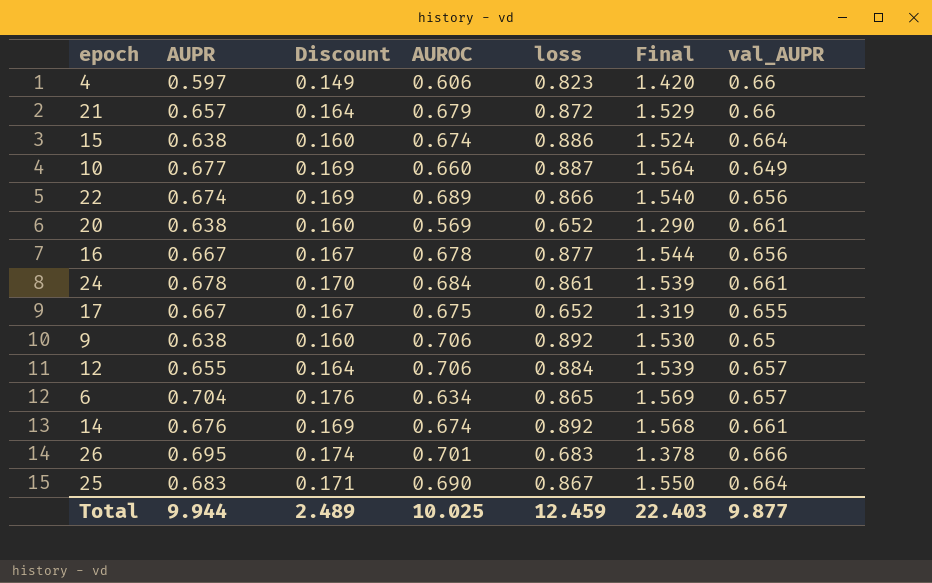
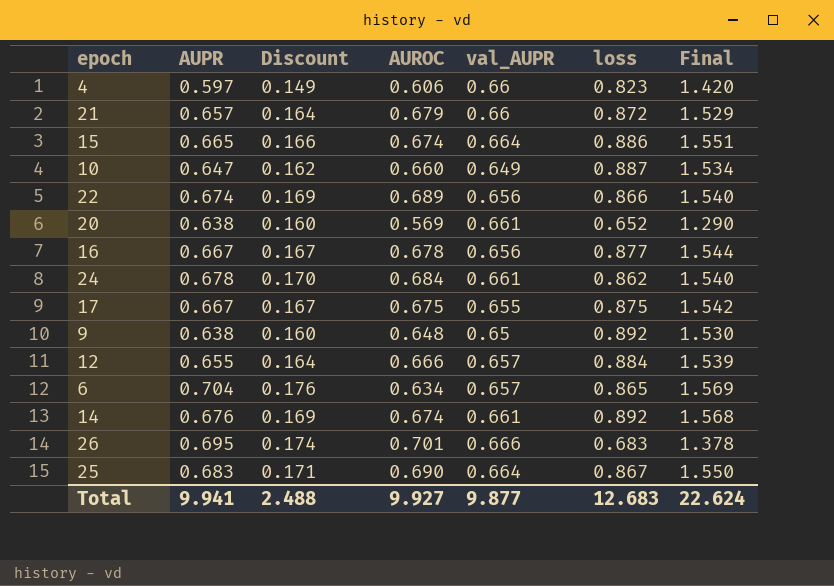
column val_AUPR | position: 7 -> 5
15 | AUPR: 0.638 -> 0.665
15 | Discount: 0.160 -> 0.166
15 | Final: 1.524 -> 1.551
10 | AUPR: 0.677 -> 0.647
10 | Discount: 0.169 -> 0.162
10 | Final: 1.564 -> 1.534
24 | loss: 0.861 -> 0.862
24 | Final: 1.539 -> 1.540
17 | loss: 0.652 -> 0.875
17 | Final: 1.319 -> 1.542
9 | AUROC: 0.706 -> 0.648
12 | AUROC: 0.706 -> 0.666
Total | AUPR: 9.944 -> 9.941
Total | Discount: 2.489 -> 2.488
Total | AUROC: 10.025 -> 9.927
Total | loss: 12.459 -> 12.683
Total | Final: 22.403 -> 22.624

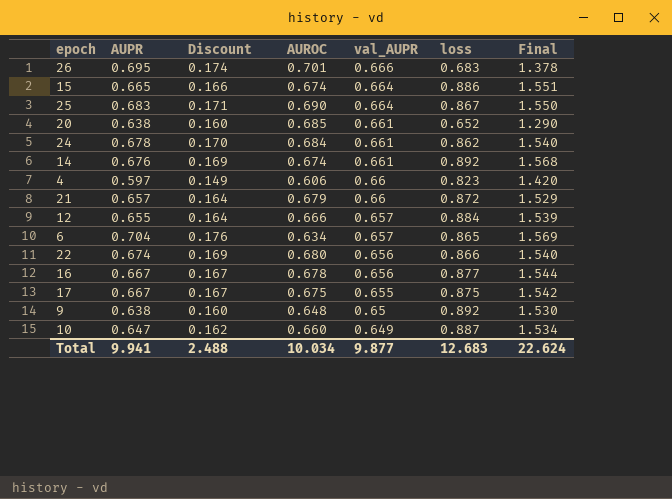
row order: none -> val_AUPR descending
20 | AUROC: 0.569 -> 0.685
22 | AUROC: 0.689 -> 0.680
Total | AUROC: 9.927 -> 10.034

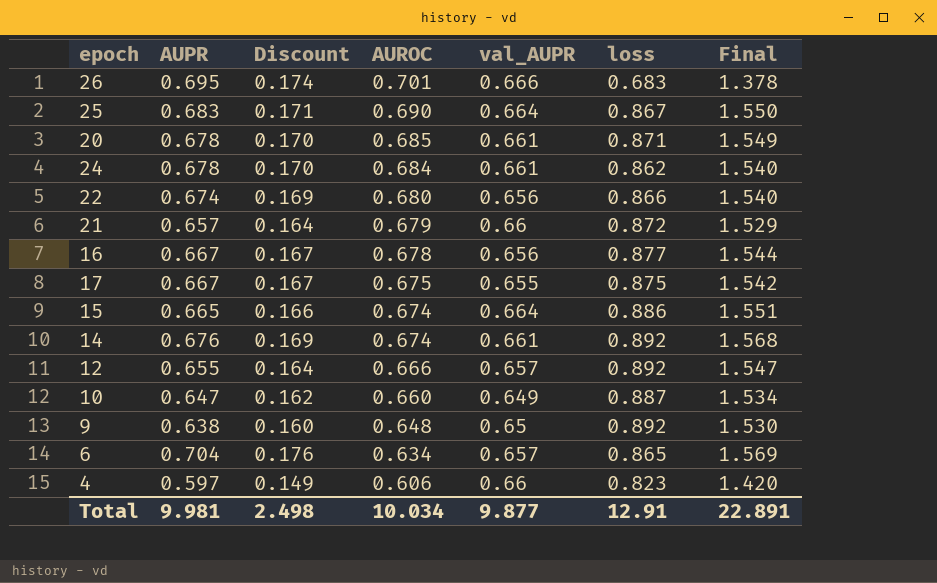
row order: val_AUPR descending -> AUROC descending
20 | AUPR: 0.638 -> 0.678
20 | Discount: 0.160 -> 0.170
20 | loss: 0.652 -> 0.871
20 | Final: 1.290 -> 1.549
12 | loss: 0.884 -> 0.892
12 | Final: 1.539 -> 1.547
Total | AUPR: 9.941 -> 9.981
Total | Discount: 2.488 -> 2.498
Total | loss: 12.683 -> 12.91
Total | Final: 22.624 -> 22.891

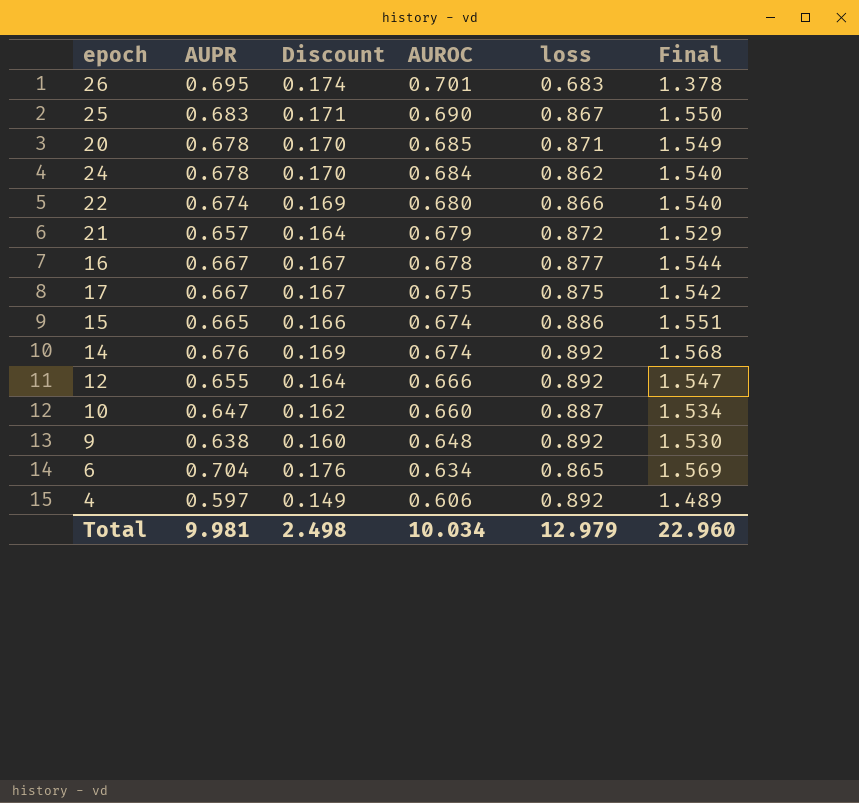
column val_AUPR | position: 5 -> none
4 | loss: 0.823 -> 0.892
4 | Final: 1.420 -> 1.489
Total | loss: 12.91 -> 12.979
Total | Final: 22.891 -> 22.960

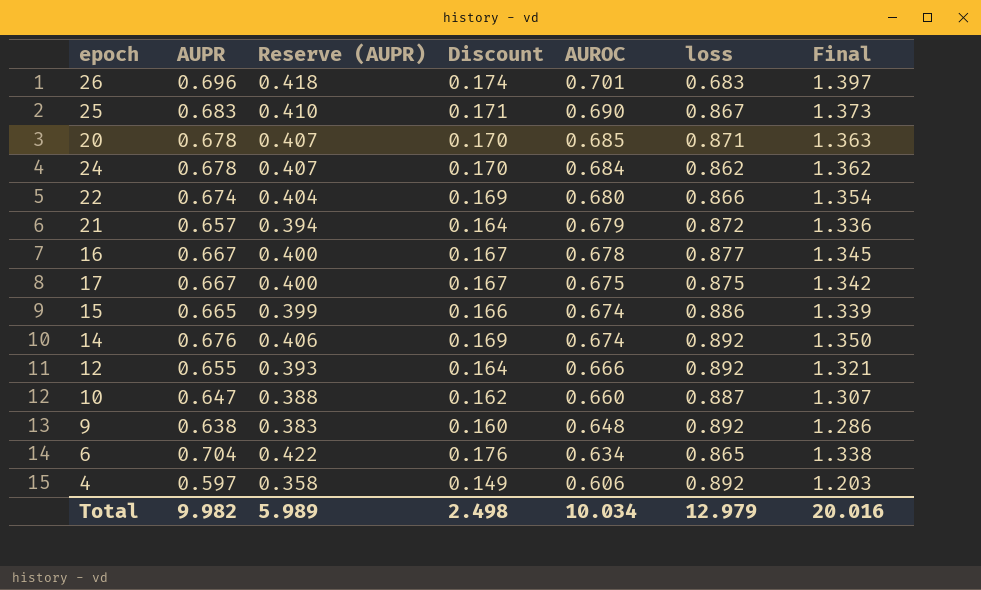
column Reserve (AUPR) | formula: none -> [AUPR] * 0.6
column Final | formula: [AUPR] + [loss] -> [AUPR] + [AUROC]
26 | AUPR: 0.695 -> 0.696
Total | AUPR: 9.981 -> 9.982
Total | Final: 22.960 -> 20.016

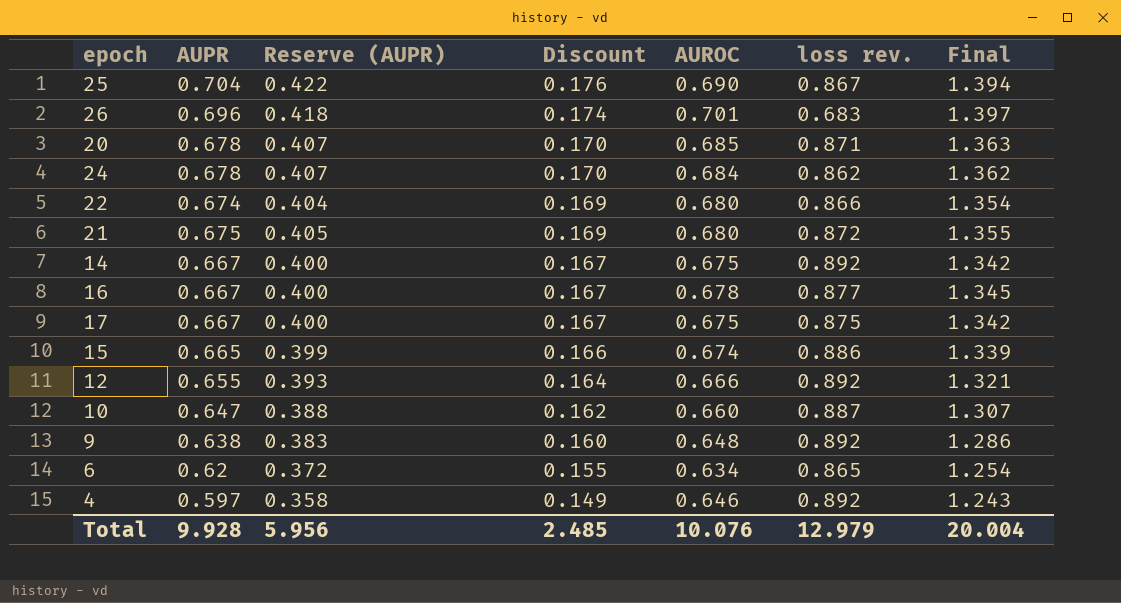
row order: AUROC descending -> Discount descending
column name: loss -> loss rev.
25 | AUPR: 0.683 -> 0.704
25 | Reserve (AUPR): 0.410 -> 0.422
25 | Discount: 0.171 -> 0.176
25 | Final: 1.373 -> 1.394
21 | AUPR: 0.657 -> 0.675
21 | Reserve (AUPR): 0.394 -> 0.405
21 | Discount: 0.164 -> 0.169
21 | AUROC: 0.679 -> 0.680
21 | Final: 1.336 -> 1.355
14 | AUPR: 0.676 -> 0.667
14 | Reserve (AUPR): 0.406 -> 0.400
14 | Discount: 0.169 -> 0.167
14 | AUROC: 0.674 -> 0.675
14 | Final: 1.350 -> 1.342
6 | AUPR: 0.704 -> 0.62
6 | Reserve (AUPR): 0.422 -> 0.372
6 | Discount: 0.176 -> 0.155
6 | Final: 1.338 -> 1.254
4 | AUROC: 0.606 -> 0.646
4 | Final: 1.203 -> 1.243
Total | AUPR: 9.982 -> 9.928
Total | Reserve (AUPR): 5.989 -> 5.956
Total | Discount: 2.498 -> 2.485
Total | AUROC: 10.034 -> 10.076
Total | Final: 20.016 -> 20.004

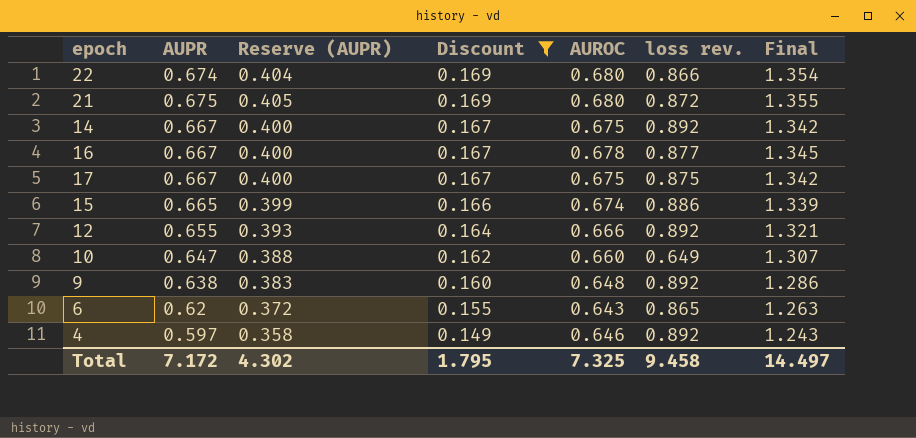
filter: none -> Discount <= 0.169
10 | loss rev.: 0.887 -> 0.649
6 | AUROC: 0.634 -> 0.643
6 | Final: 1.254 -> 1.263
Total | AUPR: 9.928 -> 7.172
Total | Reserve (AUPR): 5.956 -> 4.302
Total | Discount: 2.485 -> 1.795
Total | AUROC: 10.076 -> 7.325
Total | loss rev.: 12.979 -> 9.458
Total | Final: 20.004 -> 14.497

